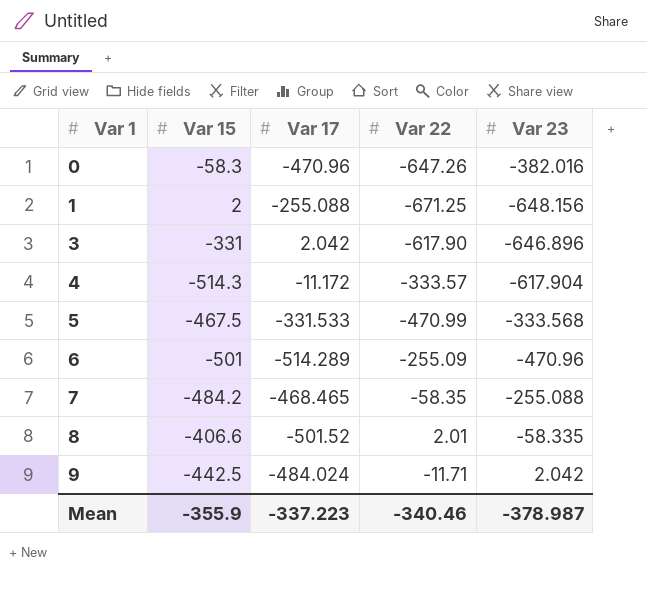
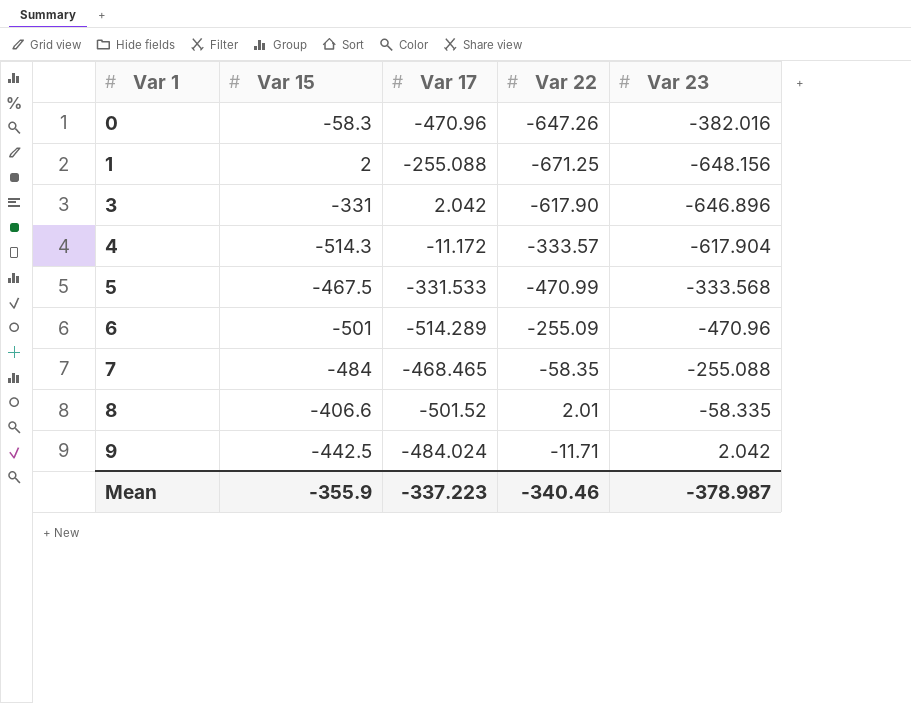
7 | Var 15: -484.2 -> -484

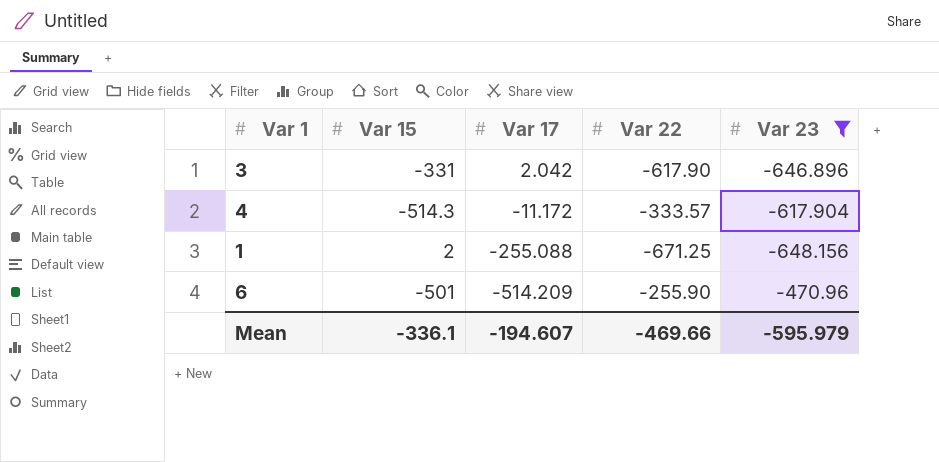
filter: none -> Var 23 <= -470.96
row order: Var 1 ascending -> Var 17 descending
6 | Var 17: -514.289 -> -514.209
6 | Var 22: -255.09 -> -255.90
Mean | Var 15: -355.9 -> -336.1
Mean | Var 17: -337.223 -> -194.607
Mean | Var 22: -340.46 -> -469.66
Mean | Var 23: -378.987 -> -595.979

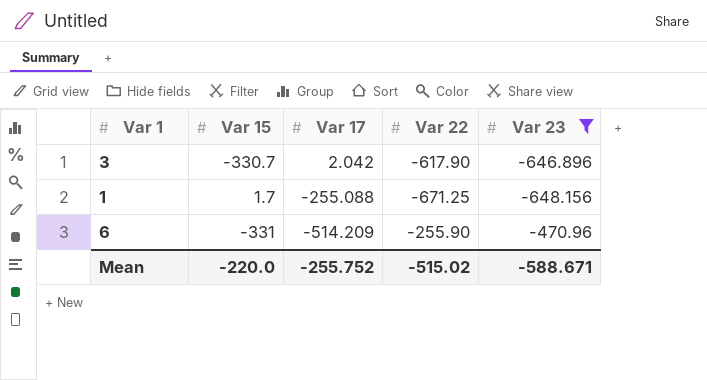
row 4: -514.3 | -11.172 | -333.57 | -617.904 -> none
3 | Var 15: -331 -> -330.7
1 | Var 15: 2 -> 1.7
6 | Var 15: -501 -> -331
Mean | Var 15: -336.1 -> -220.0
Mean | Var 17: -194.607 -> -255.752
Mean | Var 22: -469.66 -> -515.02
Mean | Var 23: -595.979 -> -588.671

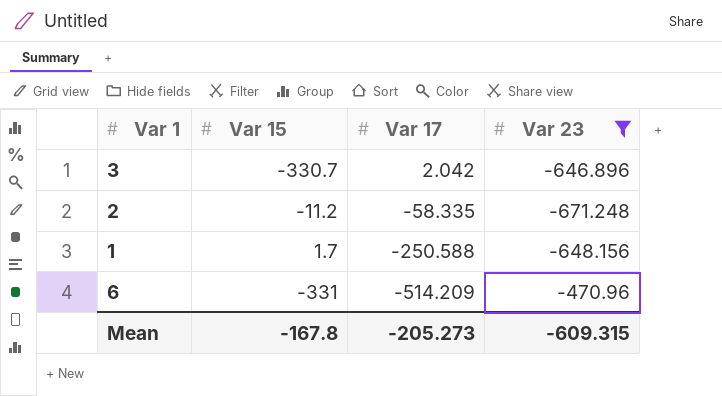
column Var 22 | position: 4 -> none
row 2: none -> -11.2 | -58.335 | -671.248
1 | Var 17: -255.088 -> -250.588
Mean | Var 15: -220.0 -> -167.8
Mean | Var 17: -255.752 -> -205.273
Mean | Var 23: -588.671 -> -609.315

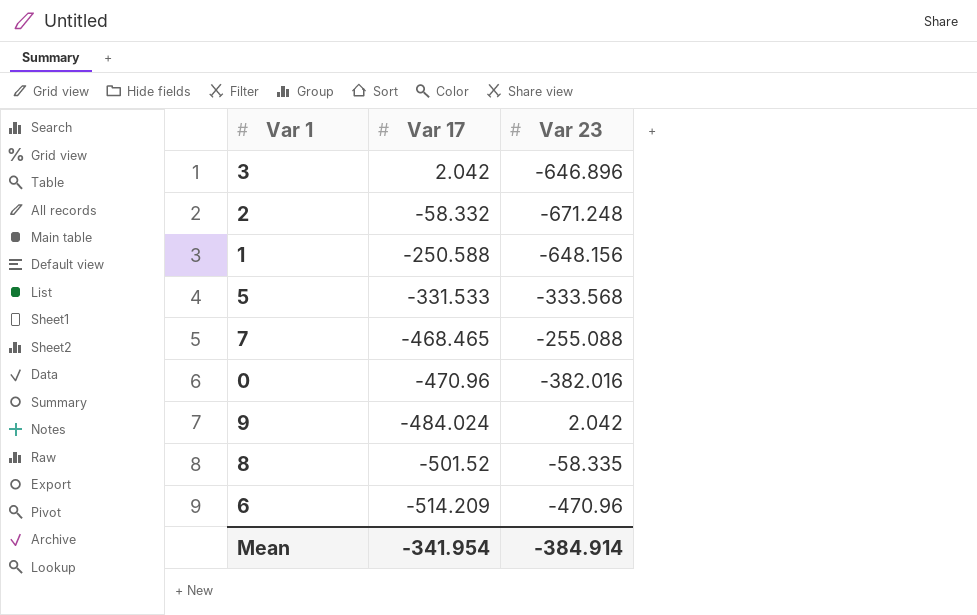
filter: Var 23 <= -470.96 -> none
column Var 15 | position: 2 -> none
2 | Var 17: -58.335 -> -58.332
Mean | Var 17: -205.273 -> -341.954
Mean | Var 23: -609.315 -> -384.914

